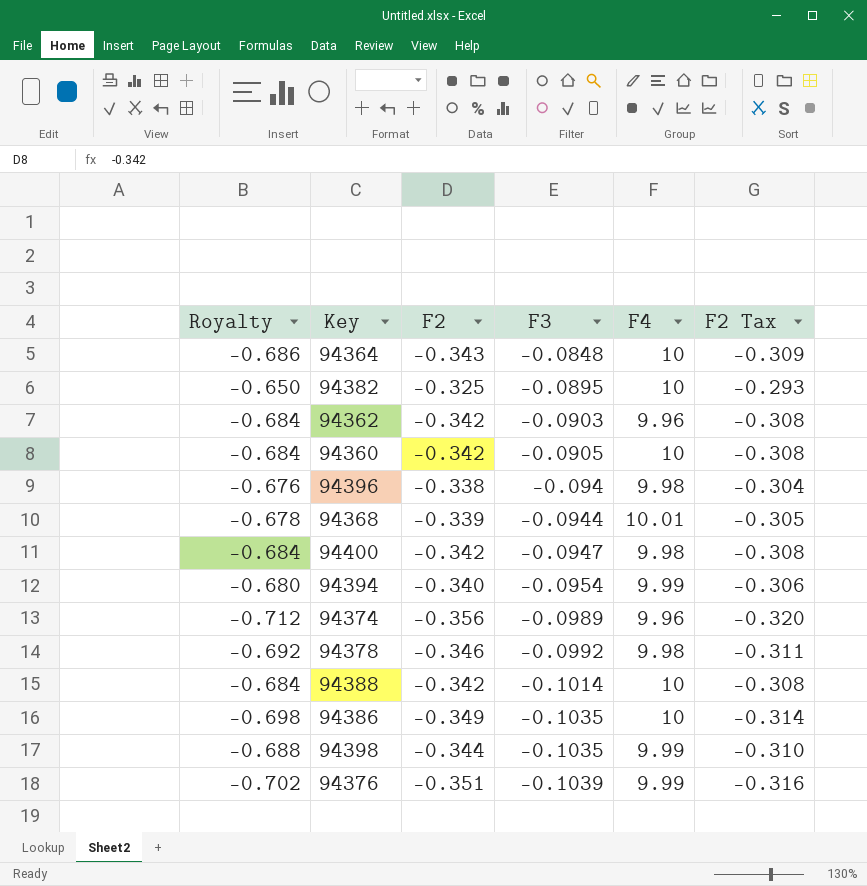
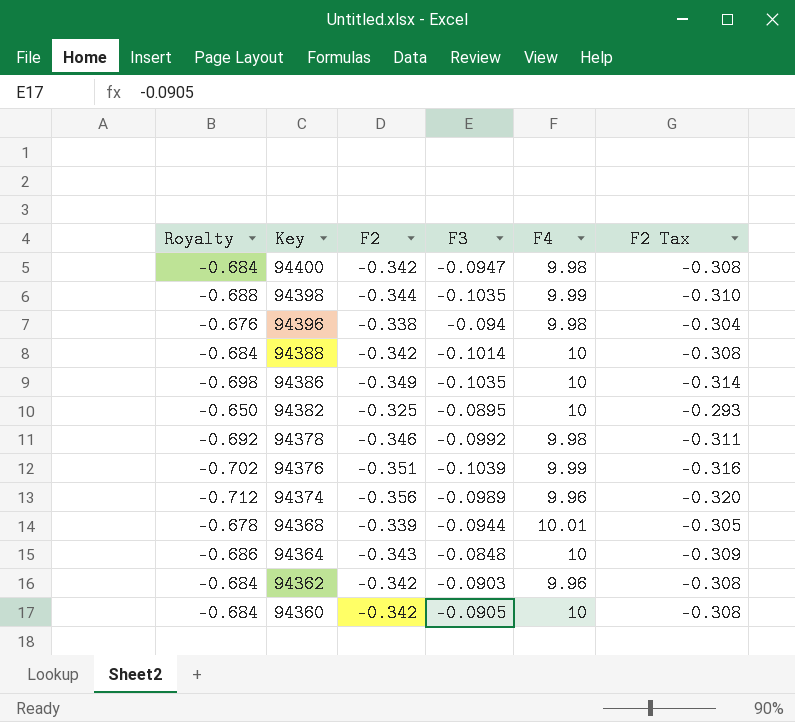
row order: F3 descending -> Key descending
row 94394: -0.680 | -0.340 | -0.0954 | 9.99 | -0.306 -> none

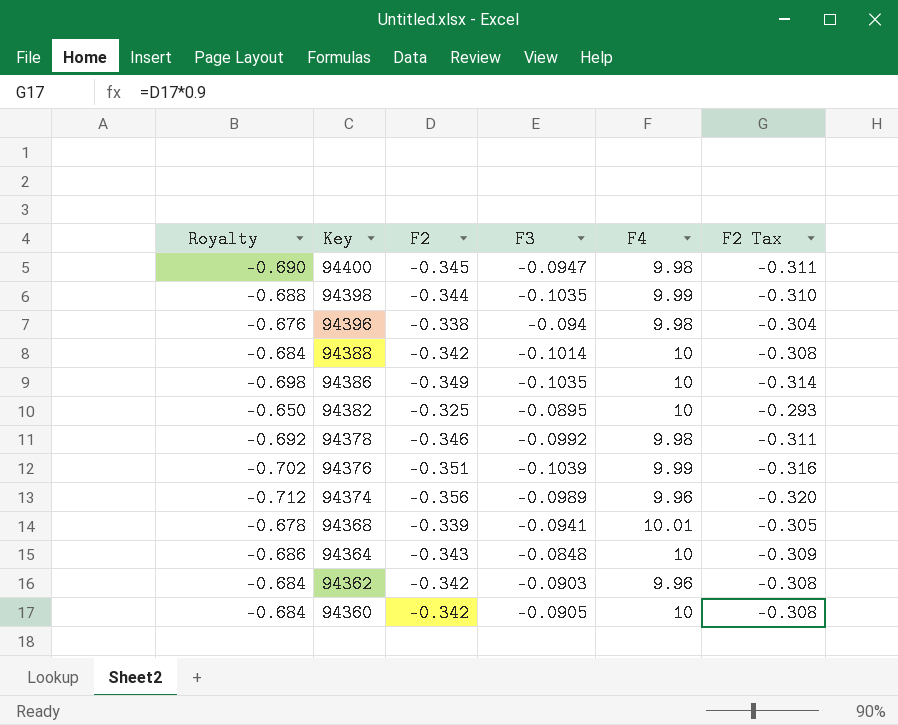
94400 | Royalty: -0.684 -> -0.690
94400 | F2: -0.342 -> -0.345
94400 | F2 Tax: -0.308 -> -0.311
94368 | F3: -0.0944 -> -0.0941

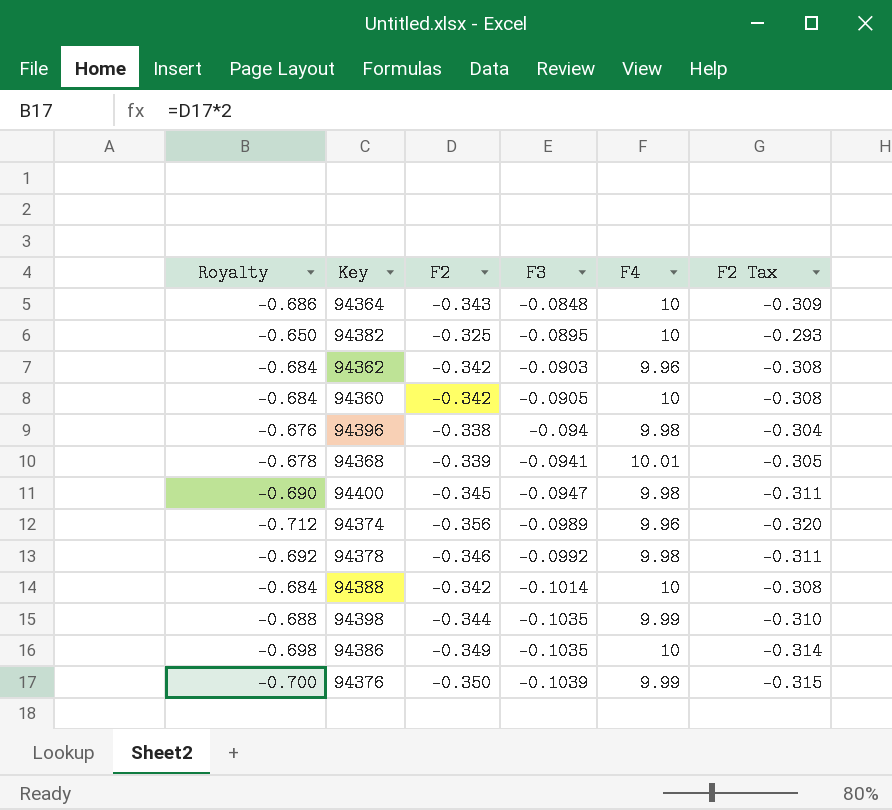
row order: Key descending -> F3 descending
94376 | Royalty: -0.702 -> -0.700
94376 | F2: -0.351 -> -0.350
94376 | F2 Tax: -0.316 -> -0.315

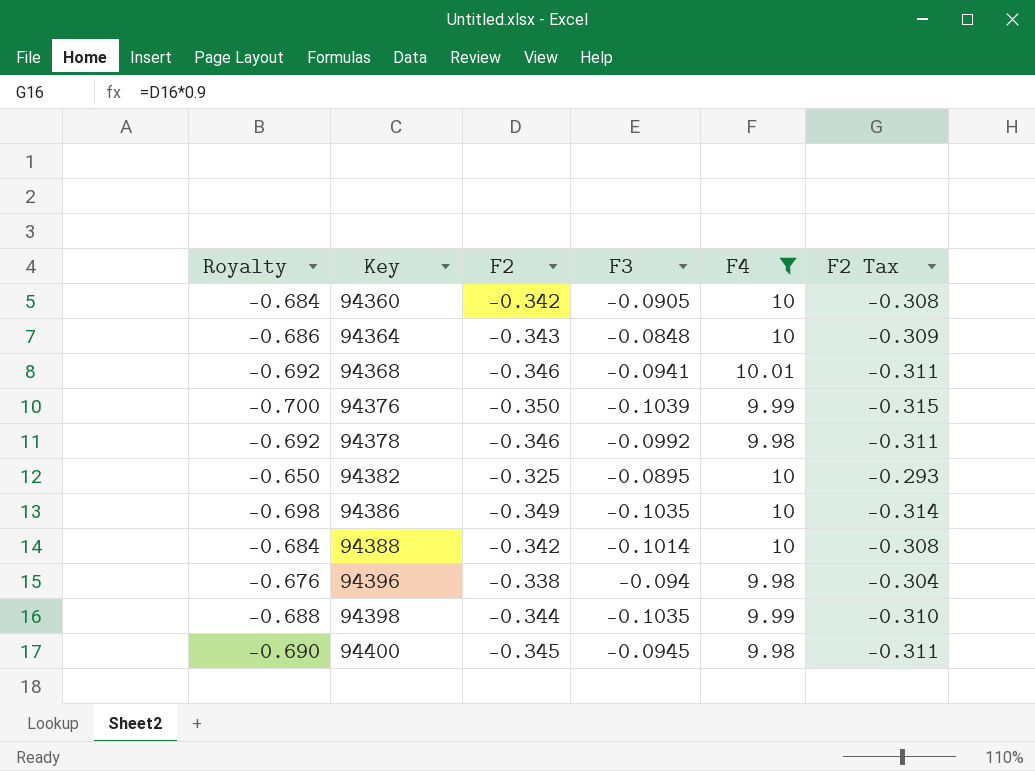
filter: none -> F4 != 9.96
row order: F3 descending -> Key ascending
94368 | Royalty: -0.678 -> -0.692
94368 | F2: -0.339 -> -0.346
94368 | F2 Tax: -0.305 -> -0.311
94400 | F3: -0.0947 -> -0.0945

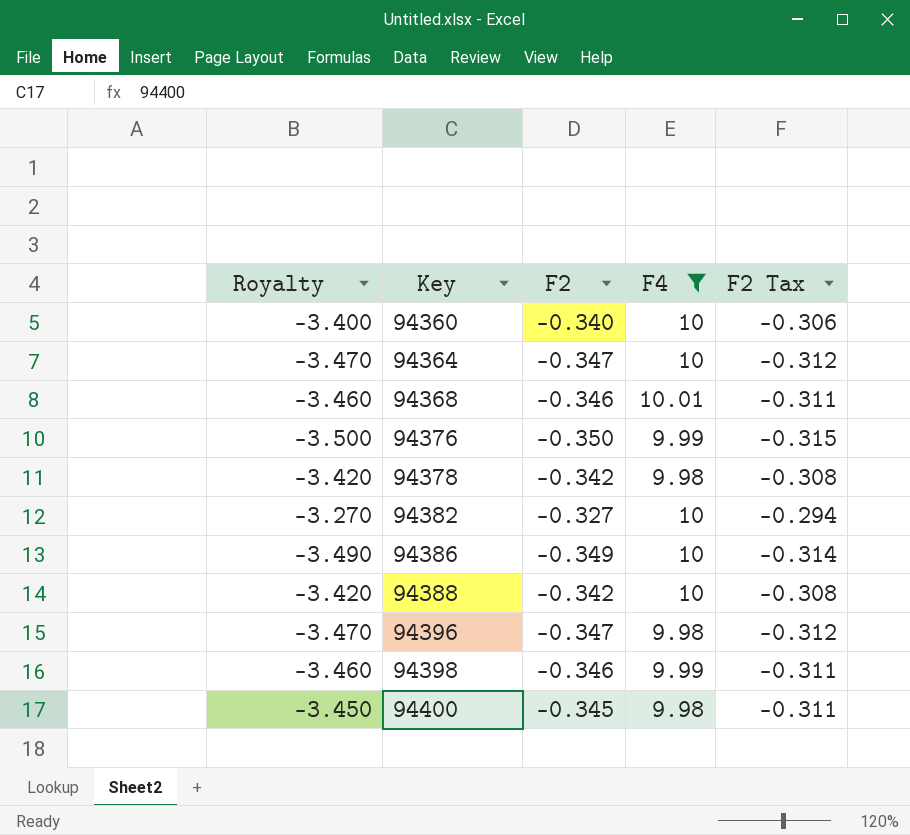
column F3 | position: 4 -> none
column Royalty | formula: [F2] * 2 -> [F2] * 10
94360 | F2: -0.342 -> -0.340
94360 | F2 Tax: -0.308 -> -0.306
94364 | F2: -0.343 -> -0.347
94364 | F2 Tax: -0.309 -> -0.312
94378 | F2: -0.346 -> -0.342
94378 | F2 Tax: -0.311 -> -0.308
94382 | F2: -0.325 -> -0.327
94382 | F2 Tax: -0.293 -> -0.294
94396 | F2: -0.338 -> -0.347
94396 | F2 Tax: -0.304 -> -0.312
94398 | F2: -0.344 -> -0.346
94398 | F2 Tax: -0.310 -> -0.311

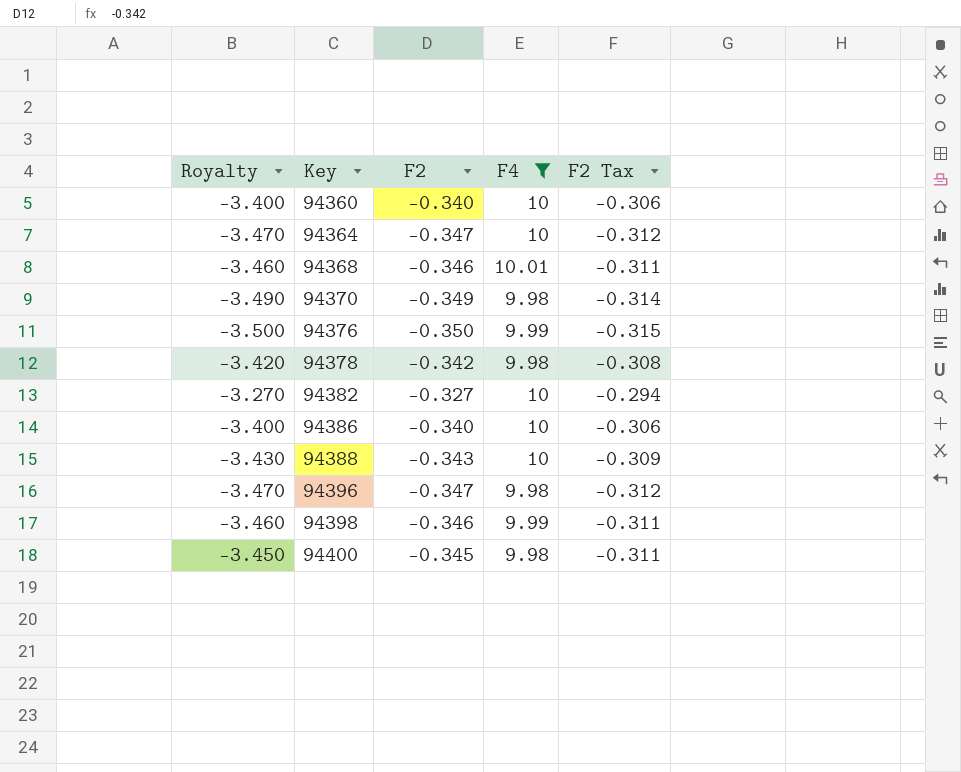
row 94370: none -> -3.490 | -0.349 | 9.98 | -0.314
94386 | Royalty: -3.490 -> -3.400
94386 | F2: -0.349 -> -0.340
94386 | F2 Tax: -0.314 -> -0.306
94388 | Royalty: -3.420 -> -3.430
94388 | F2: -0.342 -> -0.343
94388 | F2 Tax: -0.308 -> -0.309

